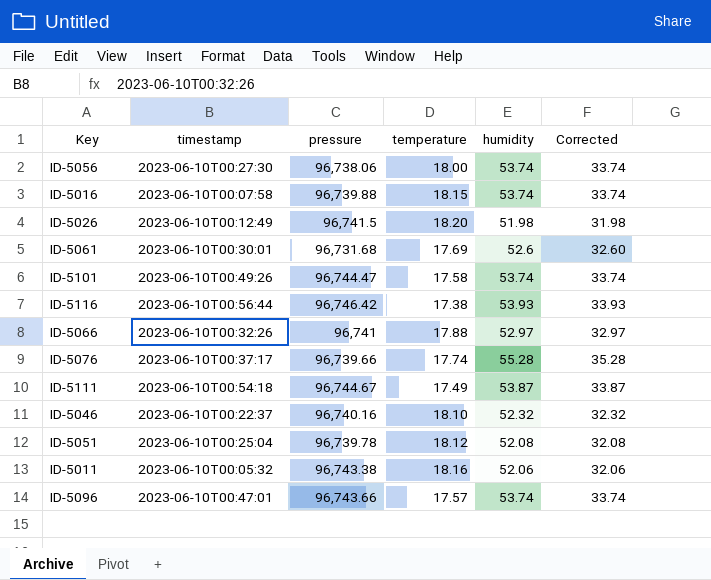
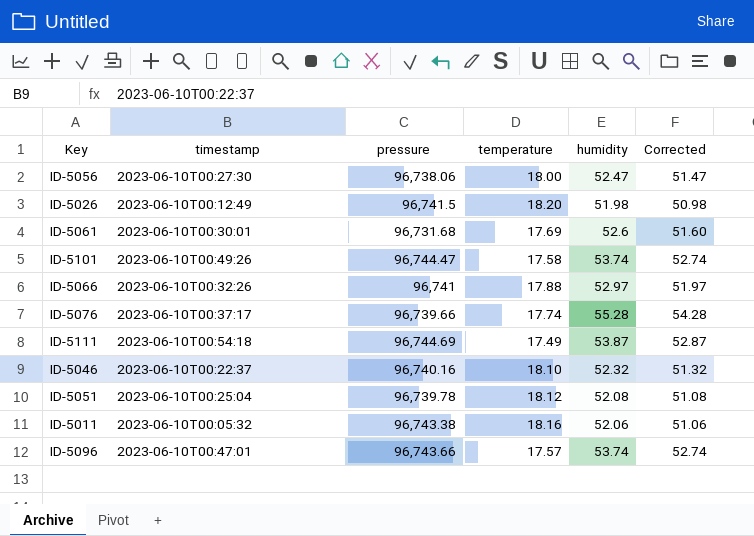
column Corrected | formula: [humidity] - 20 -> [humidity] - 1
row ID-5016: 2023-06-10T00:07:58 | 96,739.88 | 18.15 | 53.74 | 33.74 -> none
row ID-5116: 2023-06-10T00:56:44 | 96,746.42 | 17.38 | 53.93 | 33.93 -> none
ID-5056 | humidity: 53.74 -> 52.47
ID-5111 | pressure: 96,744.67 -> 96,744.69

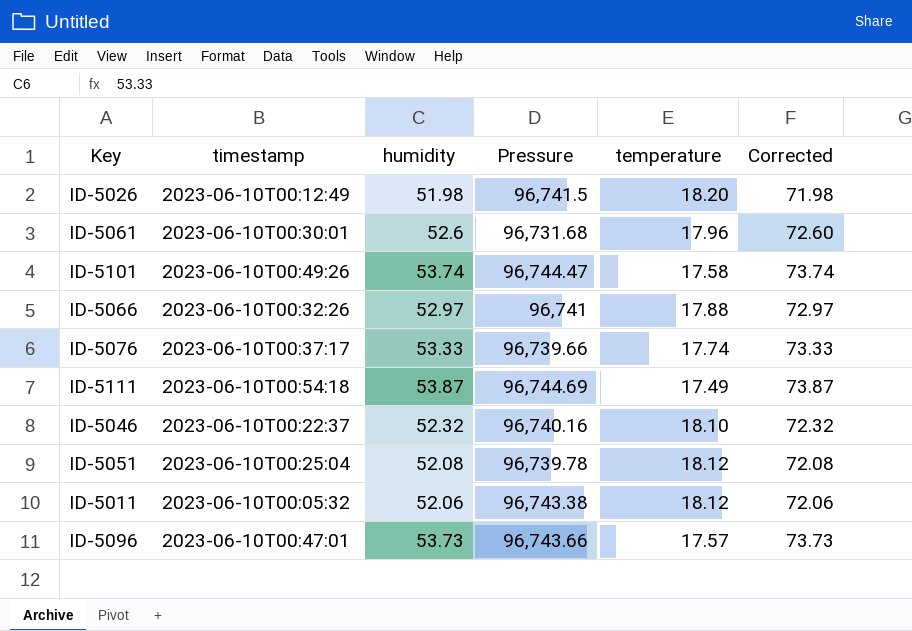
column humidity | position: 5 -> 3
column name: pressure -> Pressure
column Corrected | formula: [humidity] - 1 -> [humidity] + 20
row ID-5056: 2023-06-10T00:27:30 | 96,738.06 | 18.00 | 52.47 | 51.47 -> none
ID-5061 | temperature: 17.69 -> 17.96
ID-5076 | humidity: 55.28 -> 53.33
ID-5011 | temperature: 18.16 -> 18.12
ID-5096 | humidity: 53.74 -> 53.73

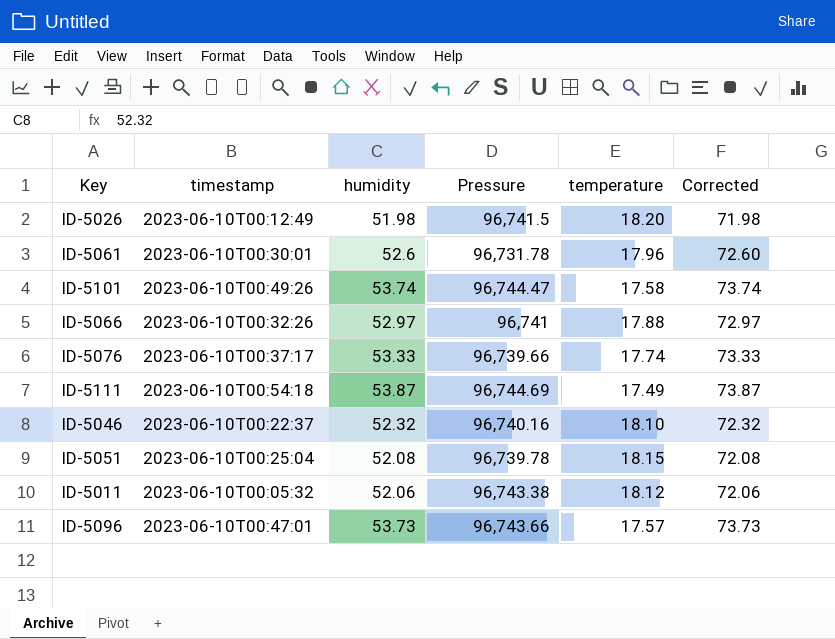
ID-5061 | Pressure: 96,731.68 -> 96,731.78
ID-5051 | temperature: 18.12 -> 18.15

